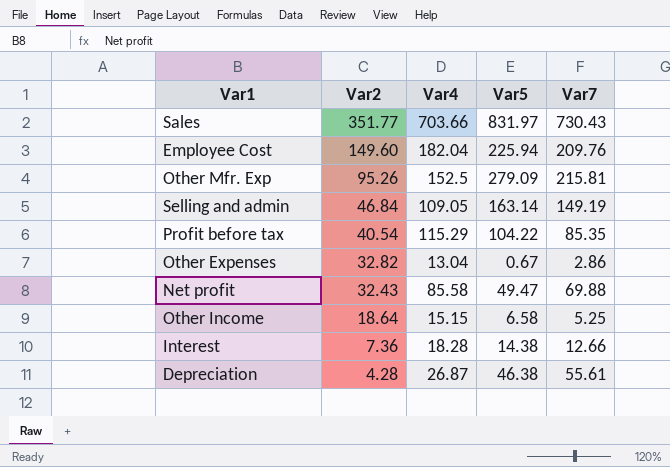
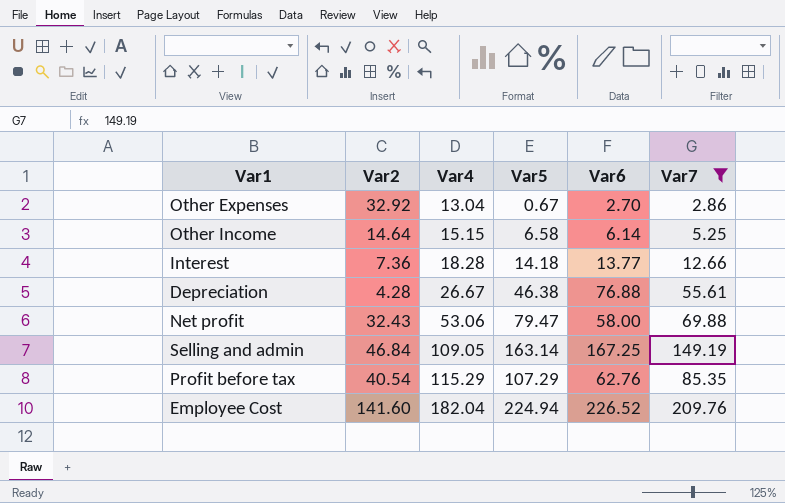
filter: none -> Var7 <= 209.76
row order: Var2 descending -> Var4 ascending
column Var6 | position: none -> 5
Other Expenses | Var2: 32.82 -> 32.92
Other Income | Var2: 18.64 -> 14.64
Interest | Var5: 14.38 -> 14.18
Depreciation | Var4: 26.87 -> 26.67
Net profit | Var4: 85.58 -> 53.06
Net profit | Var5: 49.47 -> 79.47
Profit before tax | Var5: 104.22 -> 107.29
Employee Cost | Var2: 149.60 -> 141.60
Employee Cost | Var5: 225.94 -> 224.94

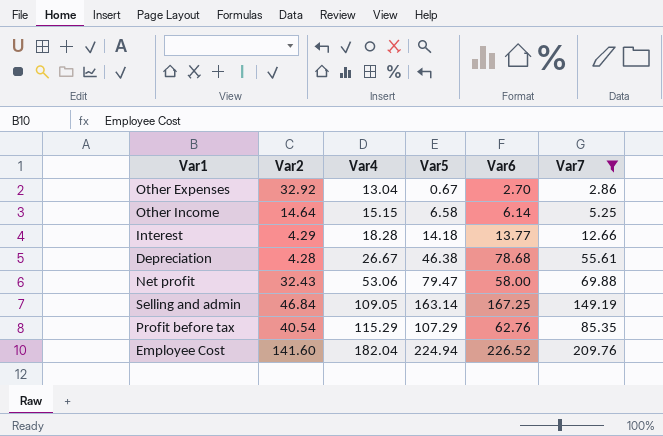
Interest | Var2: 7.36 -> 4.29
Depreciation | Var6: 76.88 -> 78.68

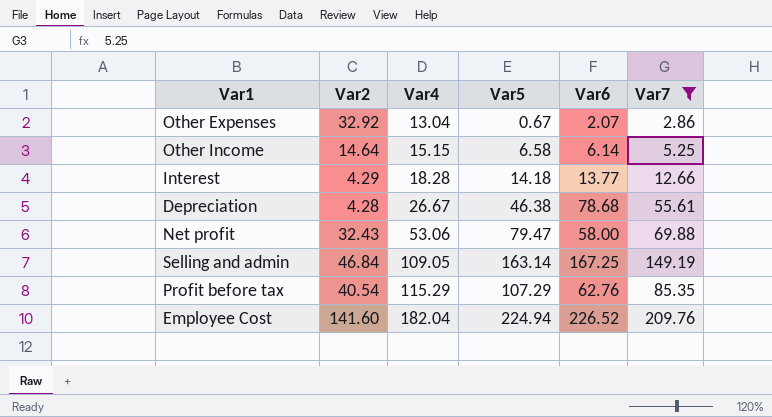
Other Expenses | Var6: 2.70 -> 2.07

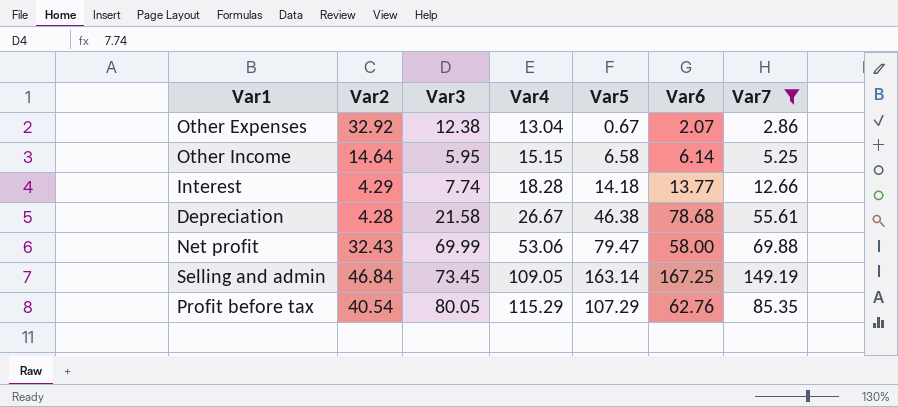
column Var3 | position: none -> 3
row Employee Cost: 141.60 | 182.04 | 224.94 | 226.52 | 209.76 -> none

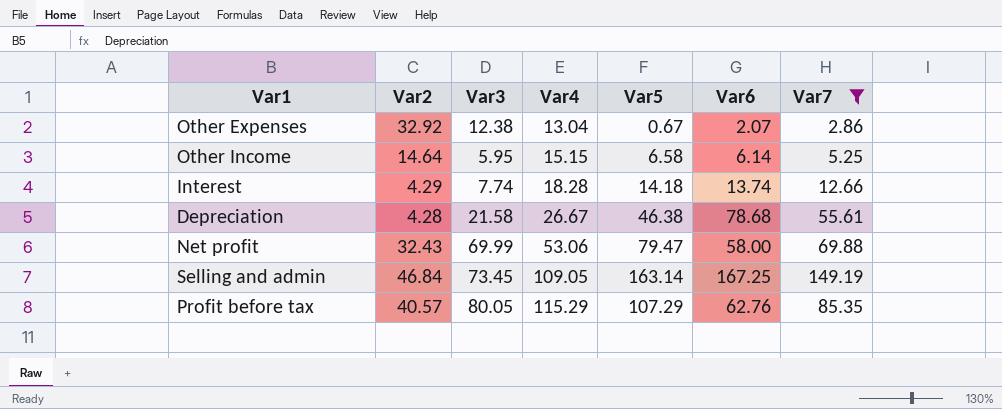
Interest | Var6: 13.77 -> 13.74
Profit before tax | Var2: 40.54 -> 40.57

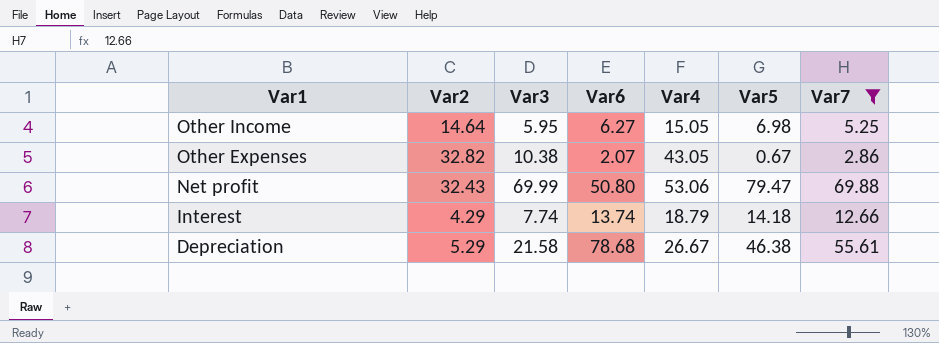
row order: Var4 ascending -> Var1 descending
column Var6 | position: 6 -> 4
row Selling and admin: 46.84 | 73.45 | 109.05 | 163.14 | 167.25 | 149.19 -> none
row Profit before tax: 40.57 | 80.05 | 115.29 | 107.29 | 62.76 | 85.35 -> none
Other Income | Var6: 6.14 -> 6.27
Other Income | Var4: 15.15 -> 15.05
Other Income | Var5: 6.58 -> 6.98
Other Expenses | Var2: 32.92 -> 32.82
Other Expenses | Var3: 12.38 -> 10.38
Other Expenses | Var4: 13.04 -> 43.05
Net profit | Var6: 58.00 -> 50.80
Interest | Var4: 18.28 -> 18.79
Depreciation | Var2: 4.28 -> 5.29

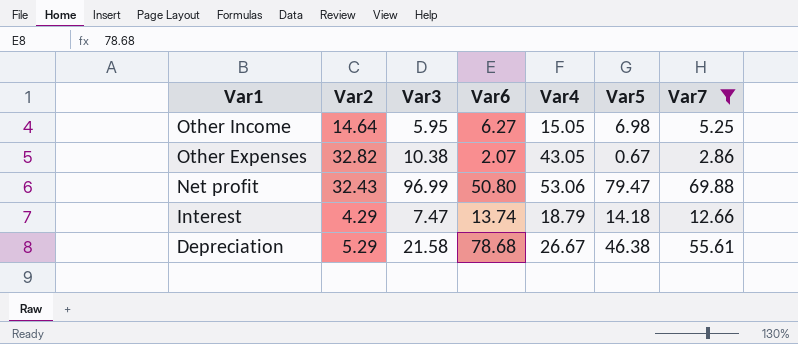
Net profit | Var3: 69.99 -> 96.99
Interest | Var3: 7.74 -> 7.47

